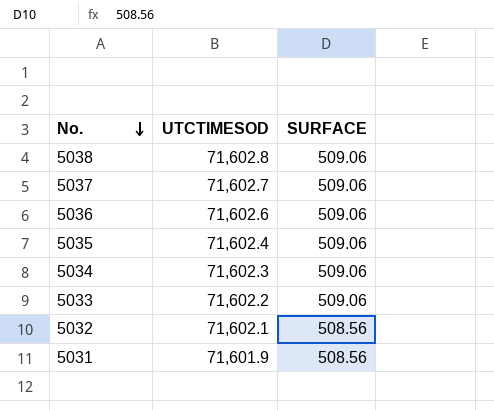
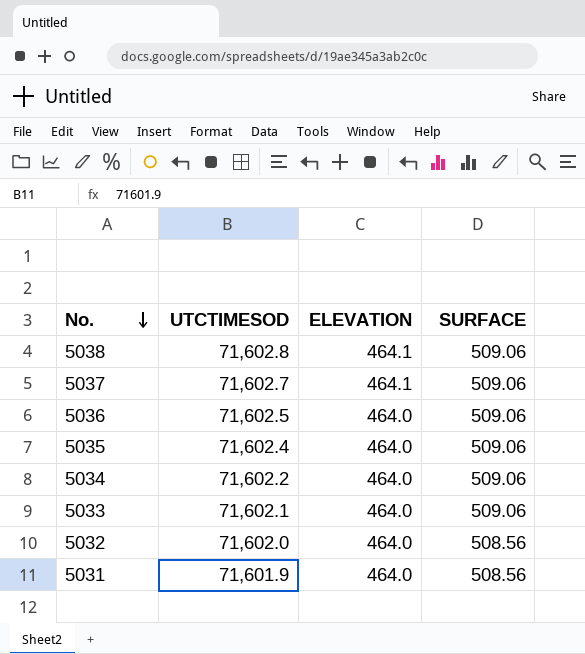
column ELEVATION | position: none -> 3
5036 | UTCTIMESOD: 71,602.6 -> 71,602.5
5034 | UTCTIMESOD: 71,602.3 -> 71,602.2
5033 | UTCTIMESOD: 71,602.2 -> 71,602.1
5032 | UTCTIMESOD: 71,602.1 -> 71,602.0

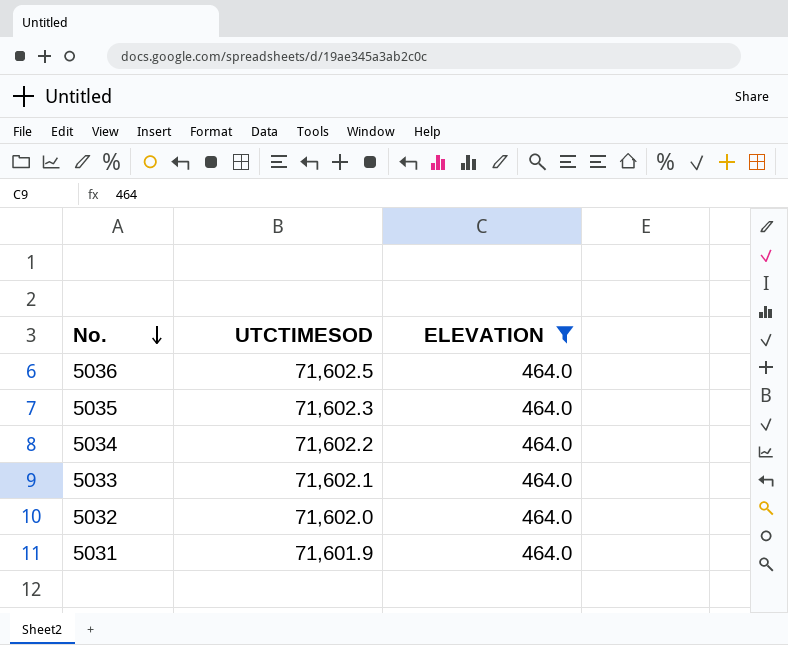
filter: none -> ELEVATION = 464.0
column SURFACE | position: 4 -> none
5035 | UTCTIMESOD: 71,602.4 -> 71,602.3

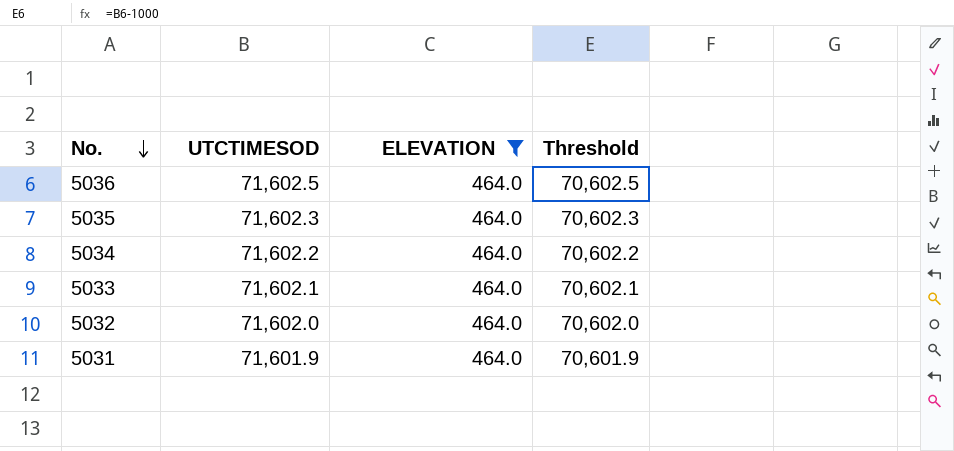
column Threshold | formula: none -> [UTCTIMESOD] - 1000

